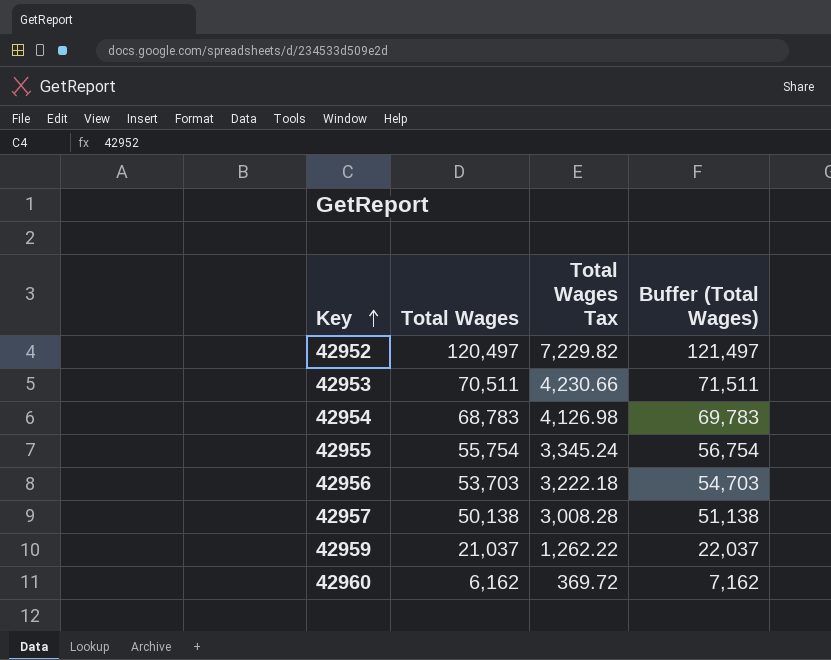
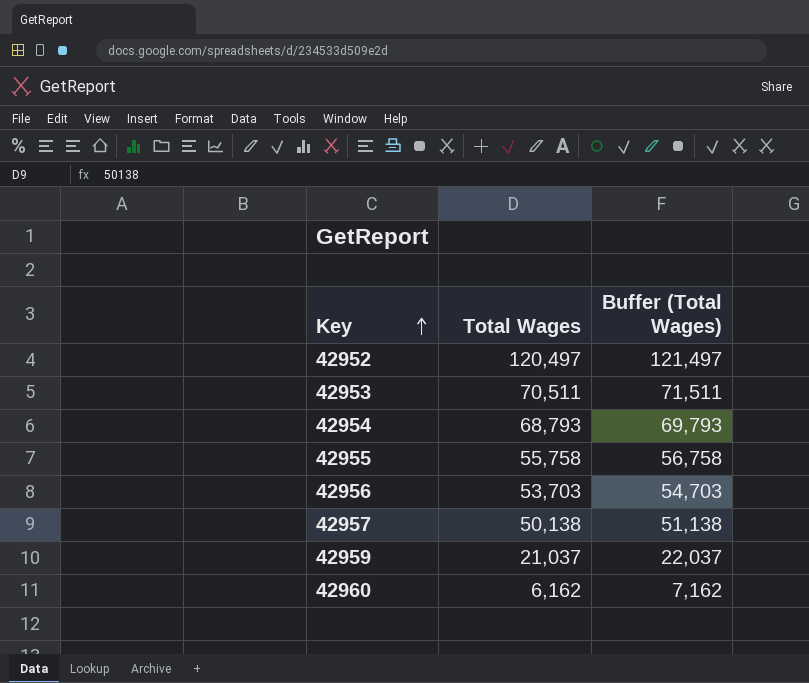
column Total Wages Tax | formula: [Total Wages] * 0.06 -> none
42954 | Total Wages: 68,783 -> 68,793
42954 | Buffer (Total Wages): 69,783 -> 69,793
42955 | Total Wages: 55,754 -> 55,758
42955 | Buffer (Total Wages): 56,754 -> 56,758

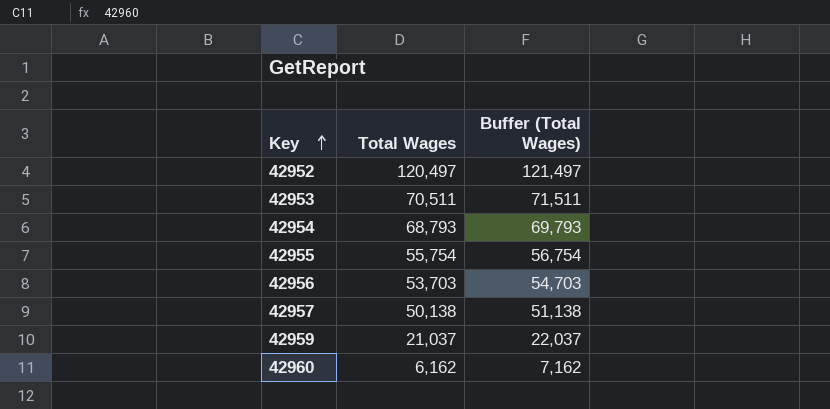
42955 | Total Wages: 55,758 -> 55,754
42955 | Buffer (Total Wages): 56,758 -> 56,754

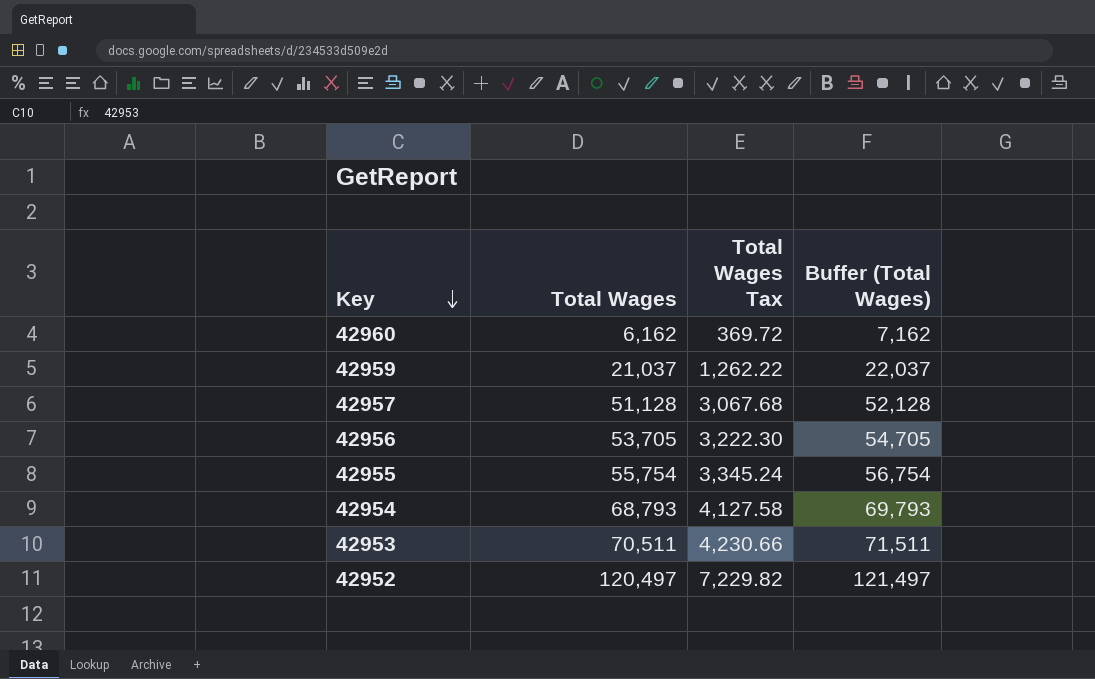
row order: Key ascending -> Key descending
column Total Wages Tax | formula: none -> [Total Wages] * 0.06
42957 | Total Wages: 50,138 -> 51,128
42957 | Buffer (Total Wages): 51,138 -> 52,128
42956 | Total Wages: 53,703 -> 53,705
42956 | Buffer (Total Wages): 54,703 -> 54,705

